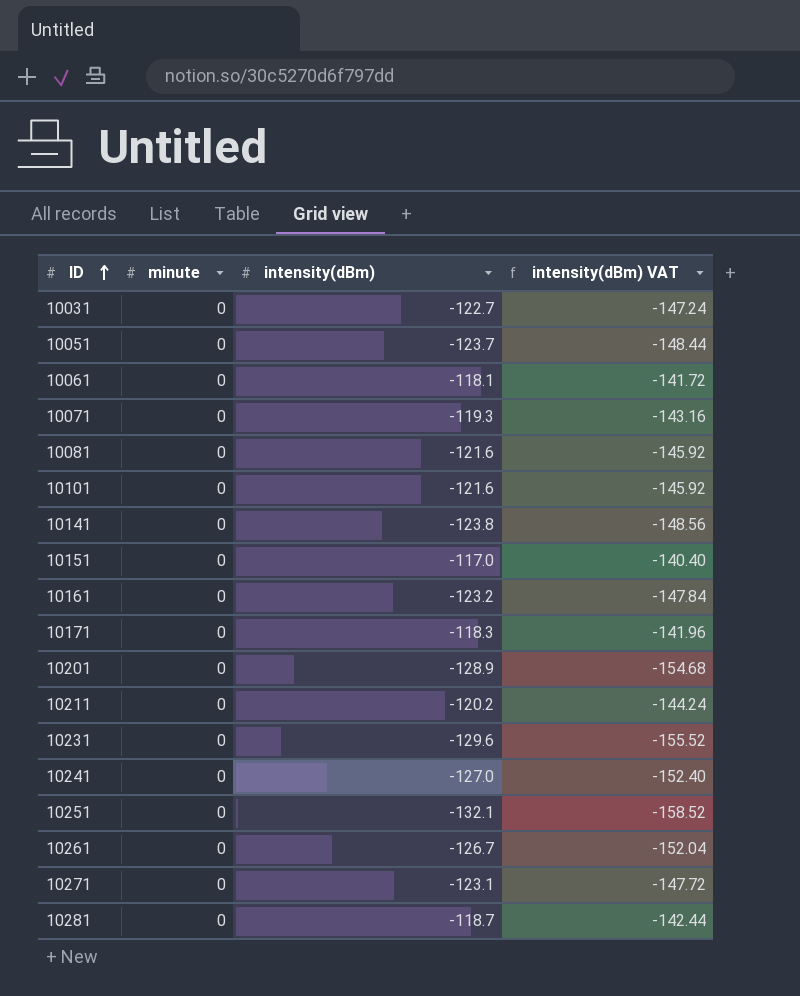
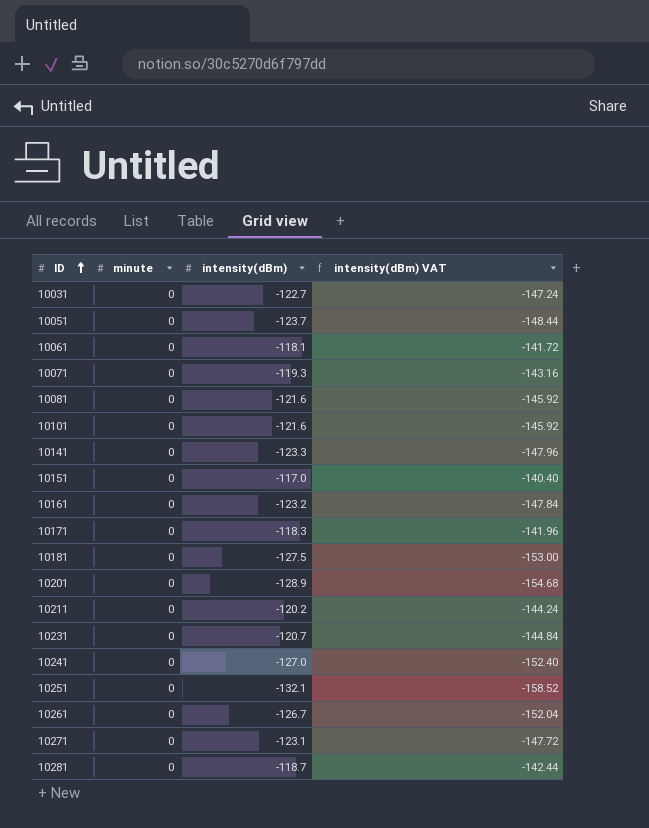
10141 | intensity(dBm): -123.8 -> -123.3
10141 | intensity(dBm) VAT: -148.56 -> -147.96
row 10181: none -> 0 | -127.5 | -153.00
10231 | intensity(dBm): -129.6 -> -120.7
10231 | intensity(dBm) VAT: -155.52 -> -144.84

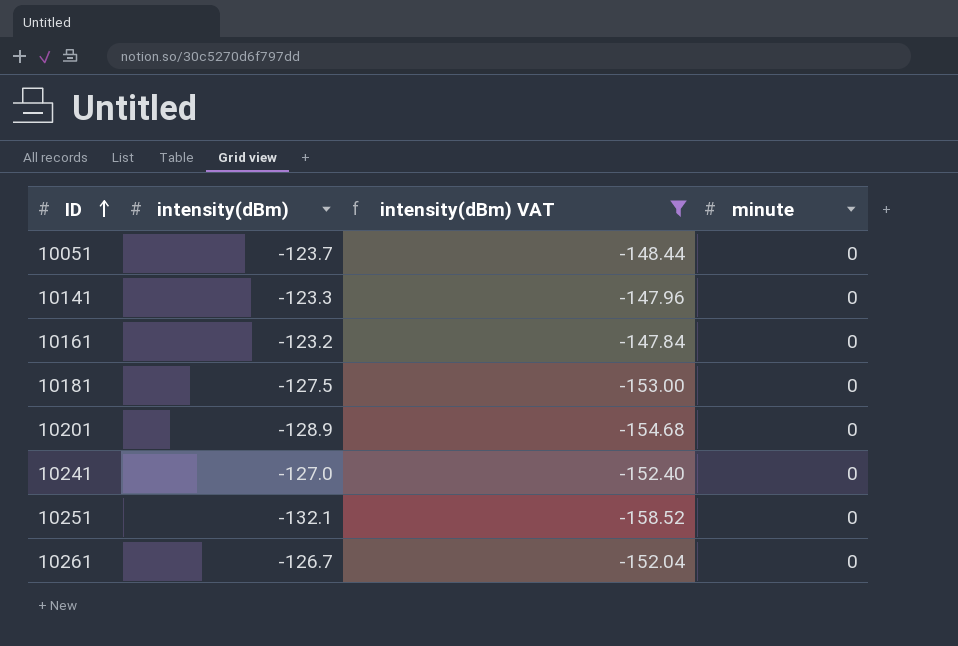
filter: none -> intensity(dBm) VAT <= -147.84
column minute | position: 2 -> 4

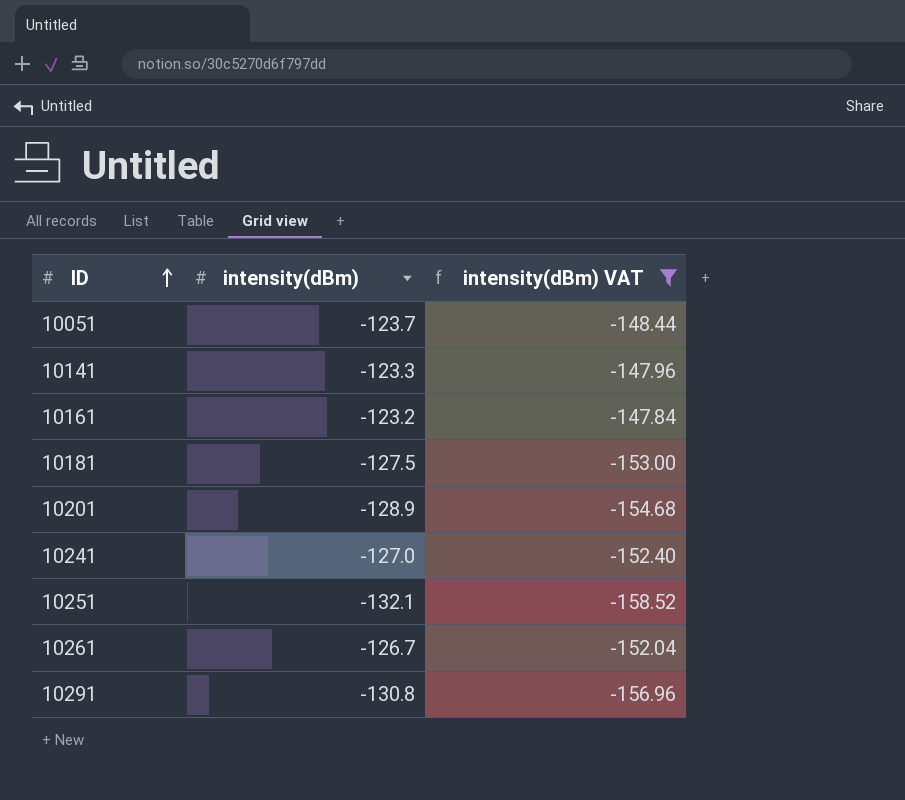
column minute | position: 4 -> none
row 10291: none -> -130.8 | -156.96

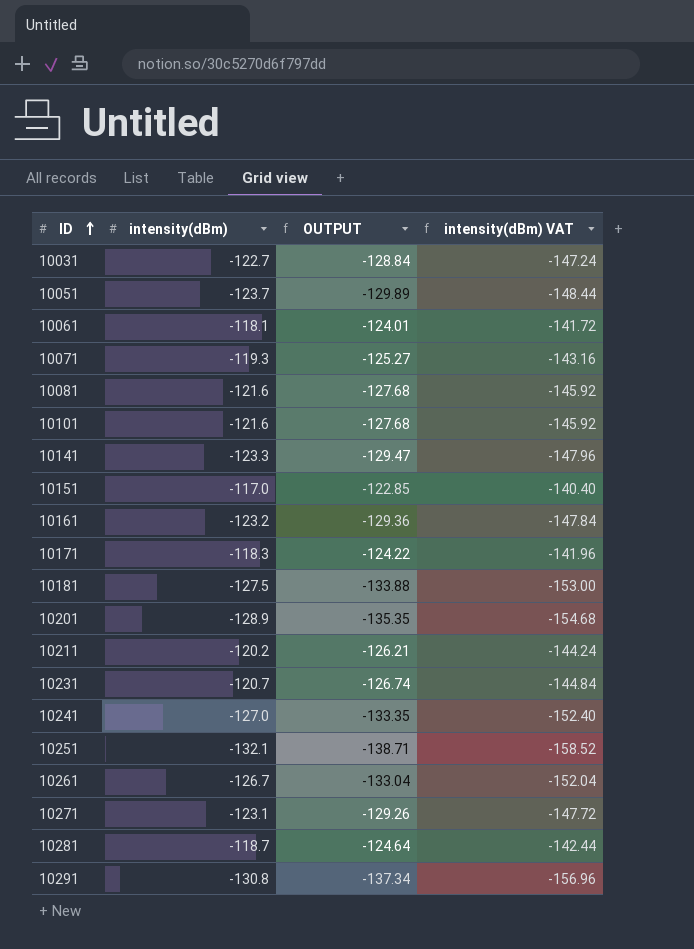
filter: intensity(dBm) VAT <= -147.84 -> none
column OUTPUT | formula: none -> [intensity(dBm)] * 1.05

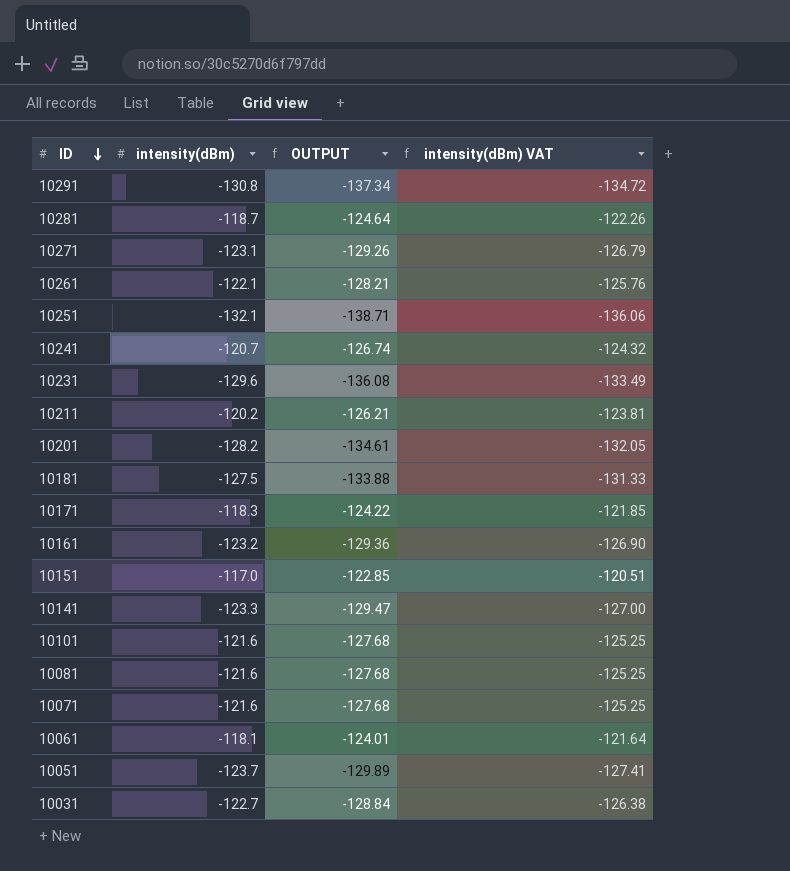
row order: ID ascending -> ID descending
column intensity(dBm) VAT | formula: [intensity(dBm)] * 1.2 -> [intensity(dBm)] * 1.03
10261 | intensity(dBm): -126.7 -> -122.1
10261 | OUTPUT: -133.04 -> -128.21
10241 | intensity(dBm): -127.0 -> -120.7
10241 | OUTPUT: -133.35 -> -126.74
10231 | intensity(dBm): -120.7 -> -129.6
10231 | OUTPUT: -126.74 -> -136.08
10201 | intensity(dBm): -128.9 -> -128.2
10201 | OUTPUT: -135.35 -> -134.61
10071 | intensity(dBm): -119.3 -> -121.6
10071 | OUTPUT: -125.27 -> -127.68

